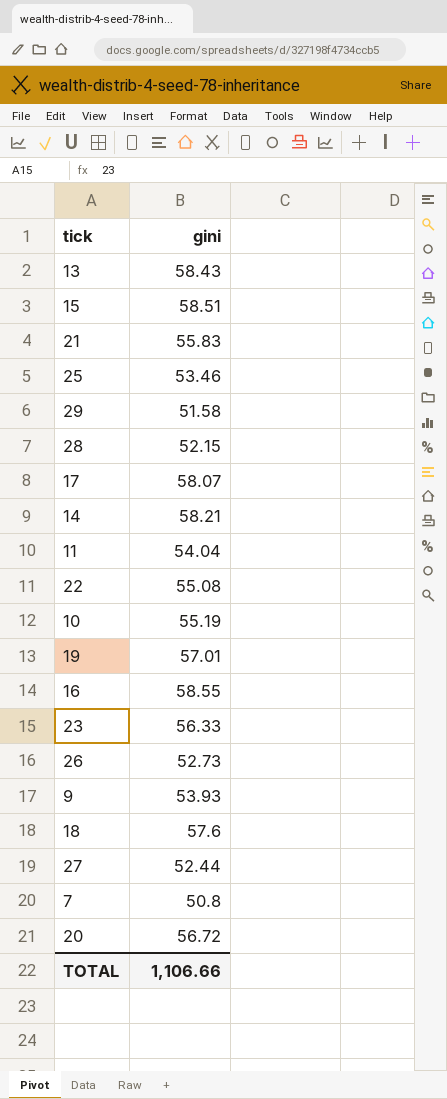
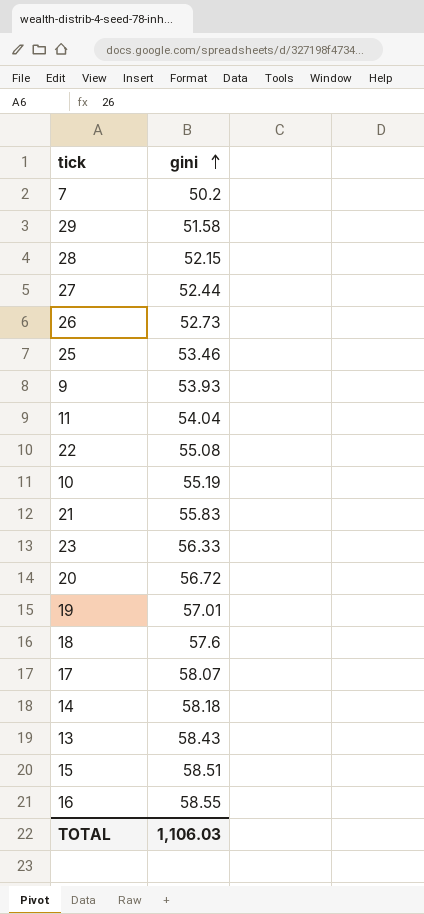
row order: none -> gini ascending
7 | gini: 50.8 -> 50.2
14 | gini: 58.21 -> 58.18
TOTAL | gini: 1,106.66 -> 1,106.03

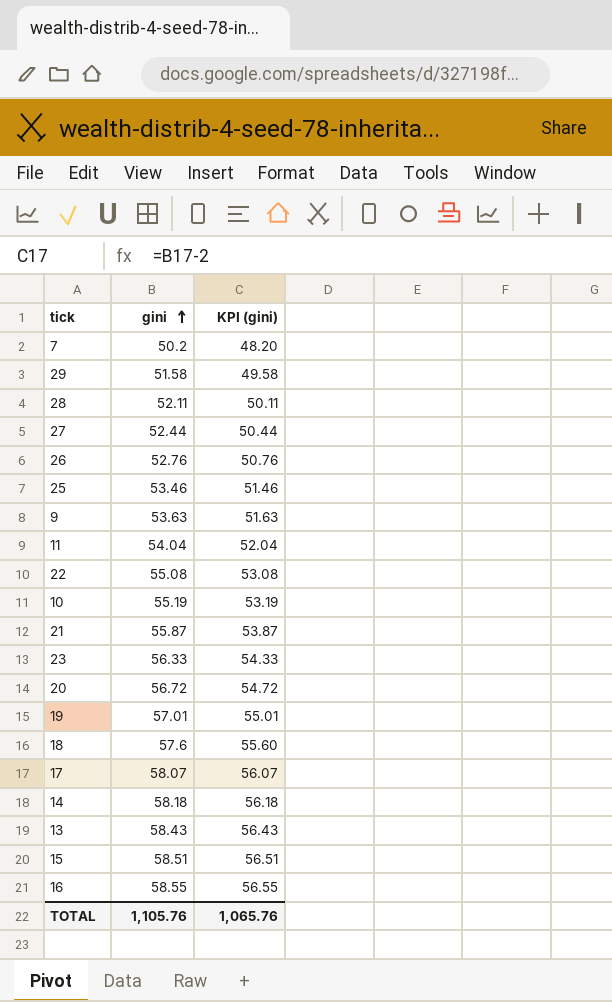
column KPI (gini) | formula: none -> [gini] - 2
28 | gini: 52.15 -> 52.11
26 | gini: 52.73 -> 52.76
9 | gini: 53.93 -> 53.63
21 | gini: 55.83 -> 55.87
TOTAL | gini: 1,106.03 -> 1,105.76

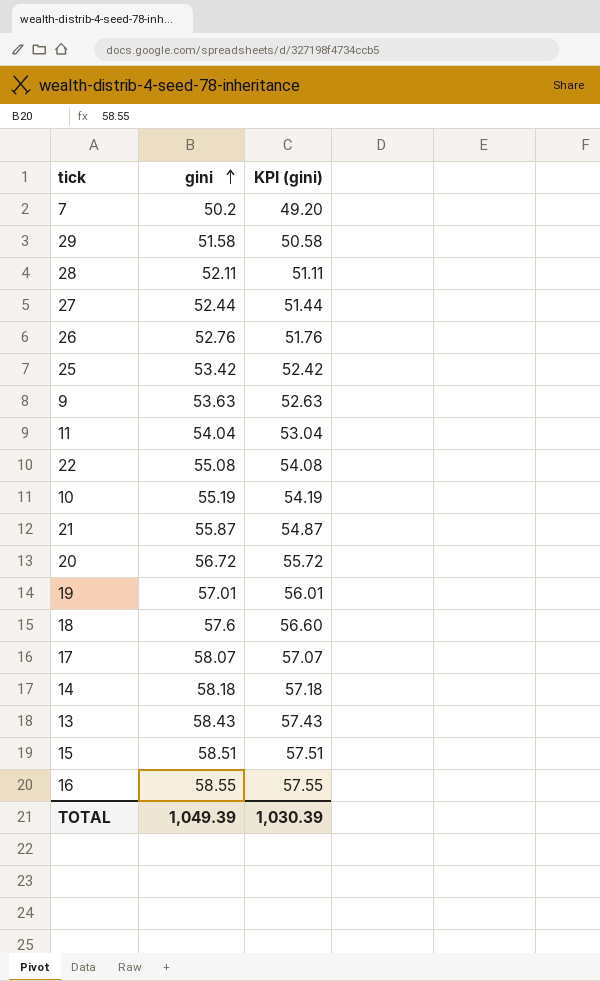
column KPI (gini) | formula: [gini] - 2 -> [gini] - 1
row 23: 56.33 | 54.33 -> none
25 | gini: 53.46 -> 53.42
TOTAL | gini: 1,105.76 -> 1,049.39
TOTAL | KPI (gini): 1,065.76 -> 1,030.39

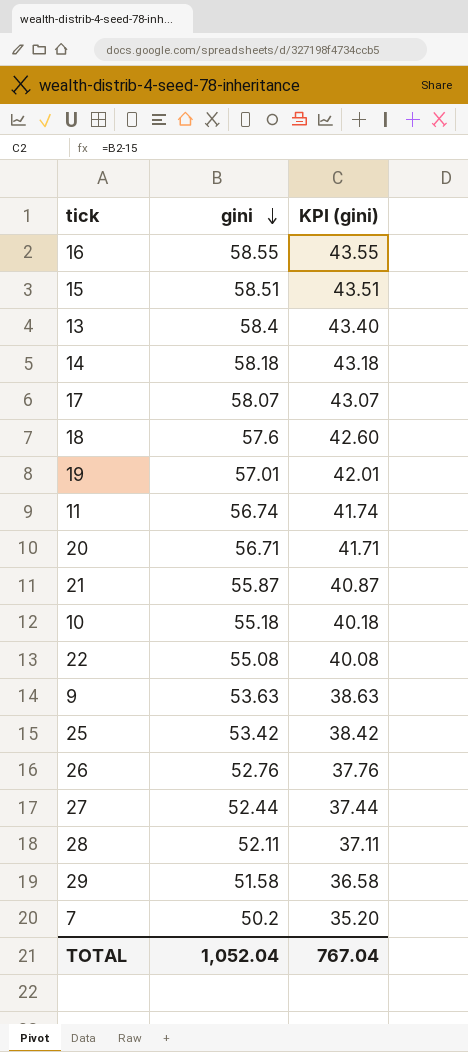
row order: gini ascending -> gini descending
column KPI (gini) | formula: [gini] - 1 -> [gini] - 15
13 | gini: 58.43 -> 58.4
11 | gini: 54.04 -> 56.74
20 | gini: 56.72 -> 56.71
10 | gini: 55.19 -> 55.18
TOTAL | gini: 1,049.39 -> 1,052.04
TOTAL | KPI (gini): 1,030.39 -> 767.04

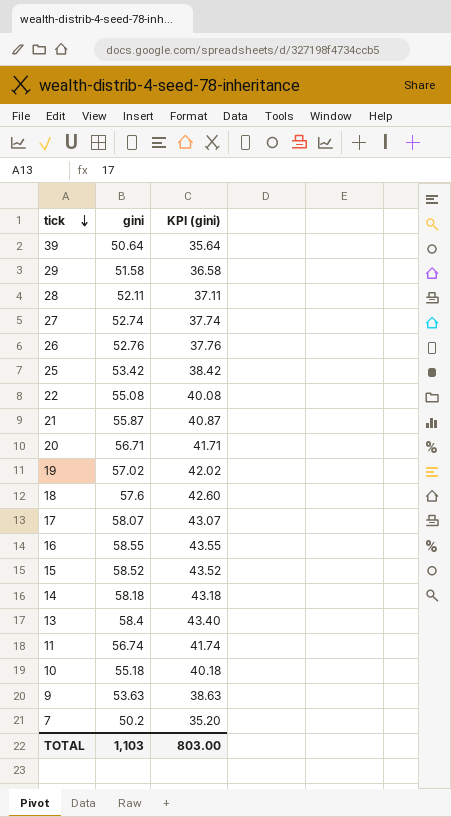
row order: gini descending -> tick descending
row 39: none -> 50.64 | 35.64
27 | gini: 52.44 -> 52.74
27 | KPI (gini): 37.44 -> 37.74
19 | gini: 57.01 -> 57.02
19 | KPI (gini): 42.01 -> 42.02
15 | gini: 58.51 -> 58.52
15 | KPI (gini): 43.51 -> 43.52
TOTAL | gini: 1,052.04 -> 1,103
TOTAL | KPI (gini): 767.04 -> 803.00

